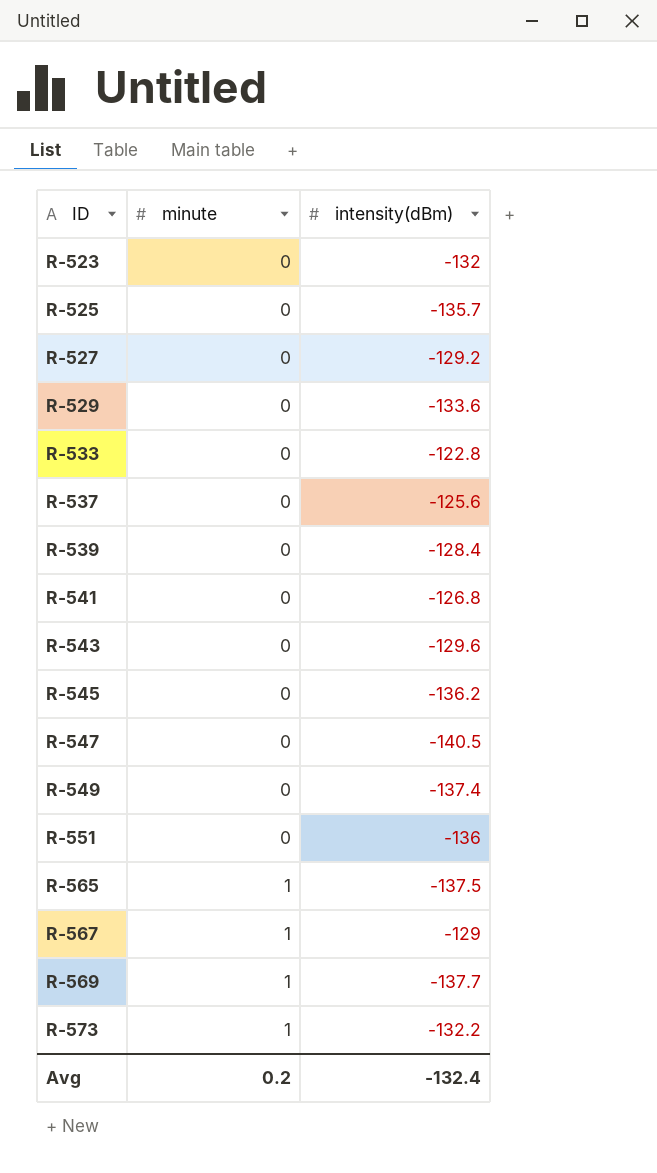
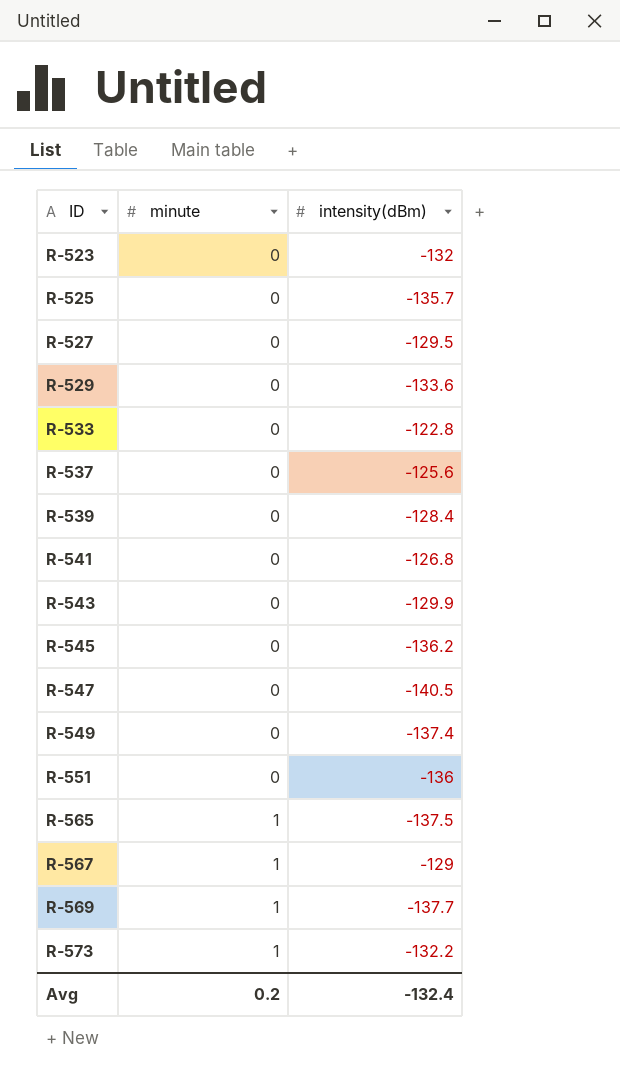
R-527 | intensity(dBm): -129.2 -> -129.5
R-543 | intensity(dBm): -129.6 -> -129.9

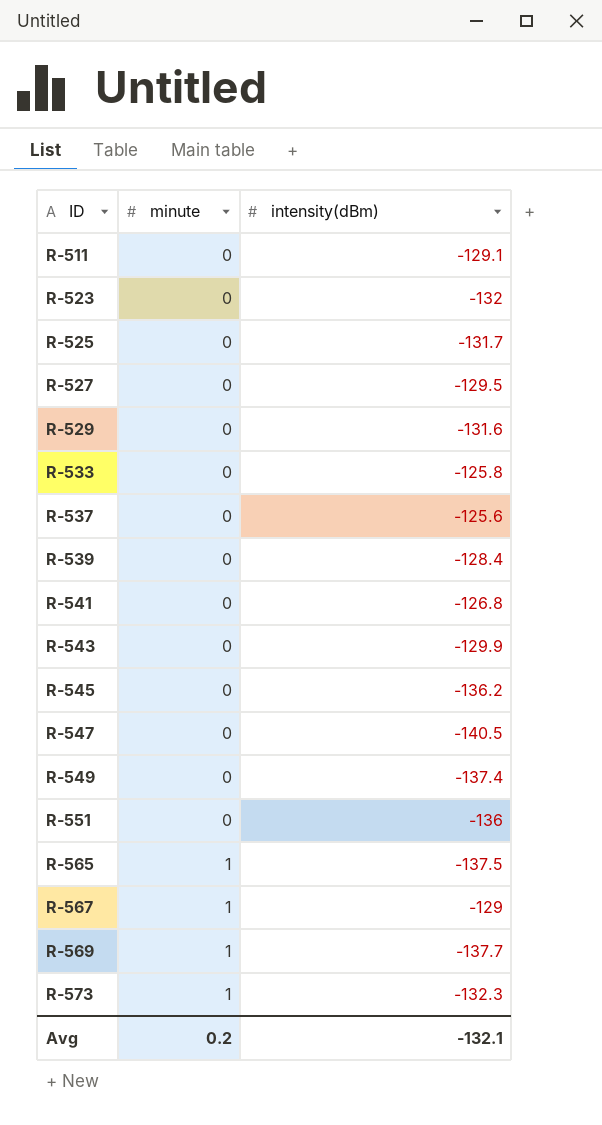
row R-511: none -> 0 | -129.1
R-525 | intensity(dBm): -135.7 -> -131.7
R-529 | intensity(dBm): -133.6 -> -131.6
R-533 | intensity(dBm): -122.8 -> -125.8
R-573 | intensity(dBm): -132.2 -> -132.3
Avg | intensity(dBm): -132.4 -> -132.1

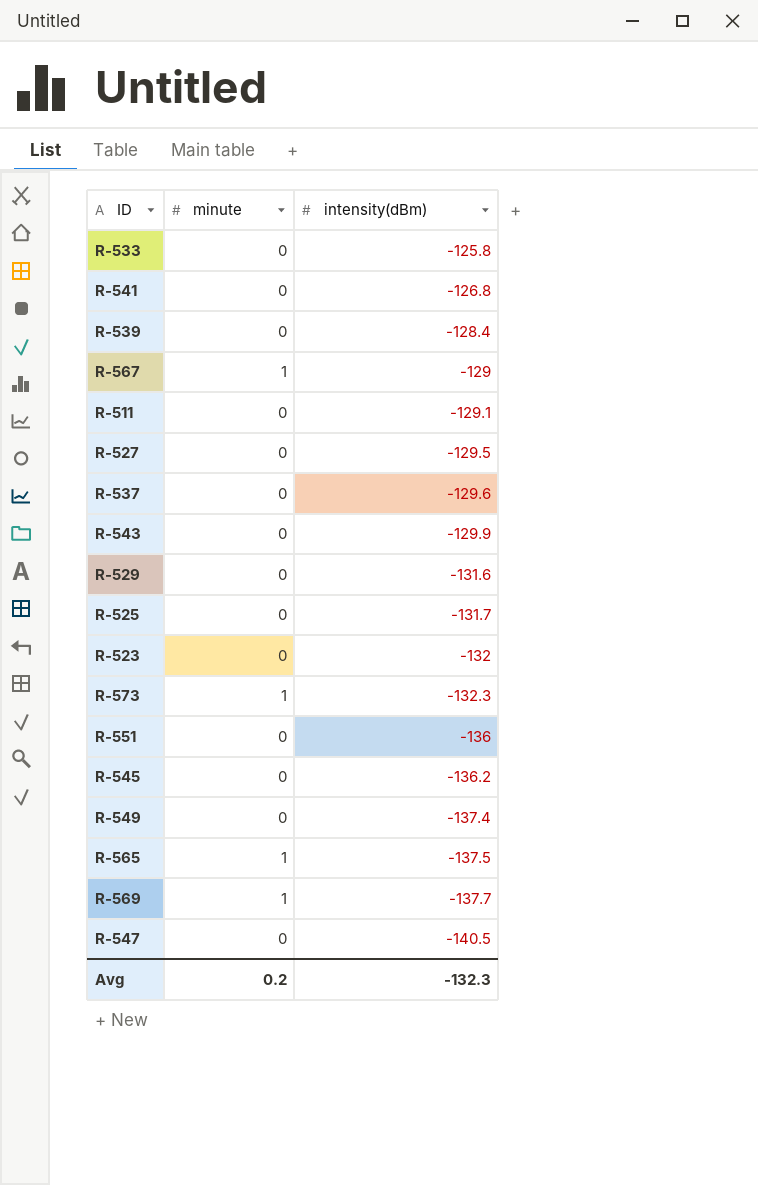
row order: ID ascending -> intensity(dBm) descending
R-537 | intensity(dBm): -125.6 -> -129.6
Avg | intensity(dBm): -132.1 -> -132.3

